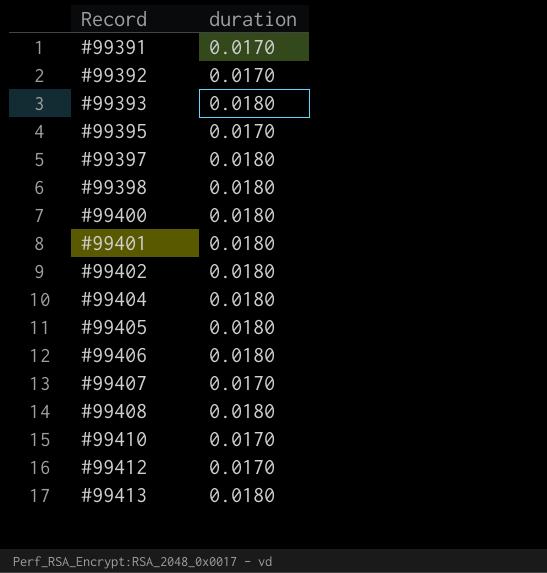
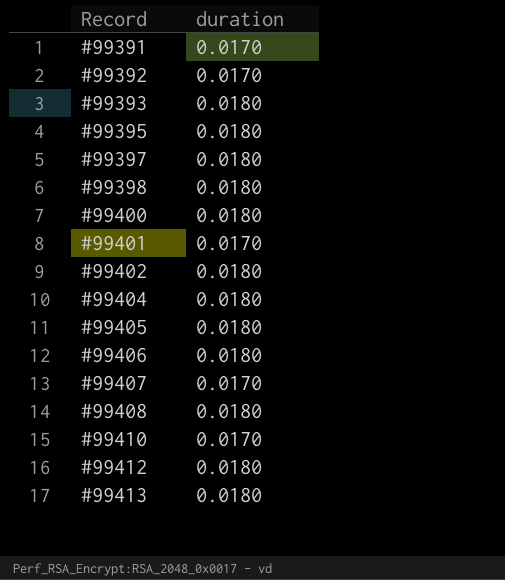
#99395 | duration: 0.0170 -> 0.0180
#99401 | duration: 0.0180 -> 0.0170
#99412 | duration: 0.0170 -> 0.0180

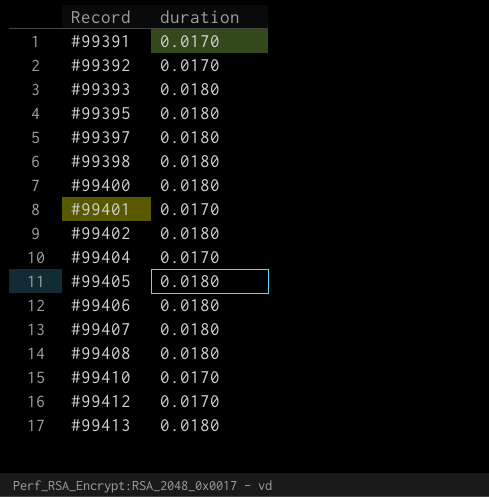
#99404 | duration: 0.0180 -> 0.0170
#99407 | duration: 0.0170 -> 0.0180
#99412 | duration: 0.0180 -> 0.0170

